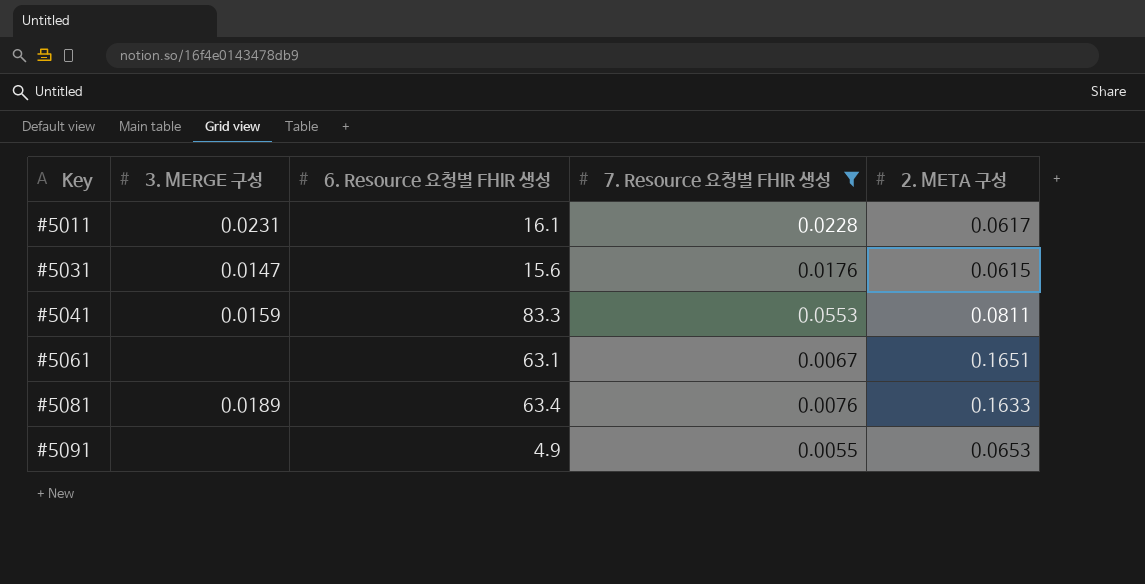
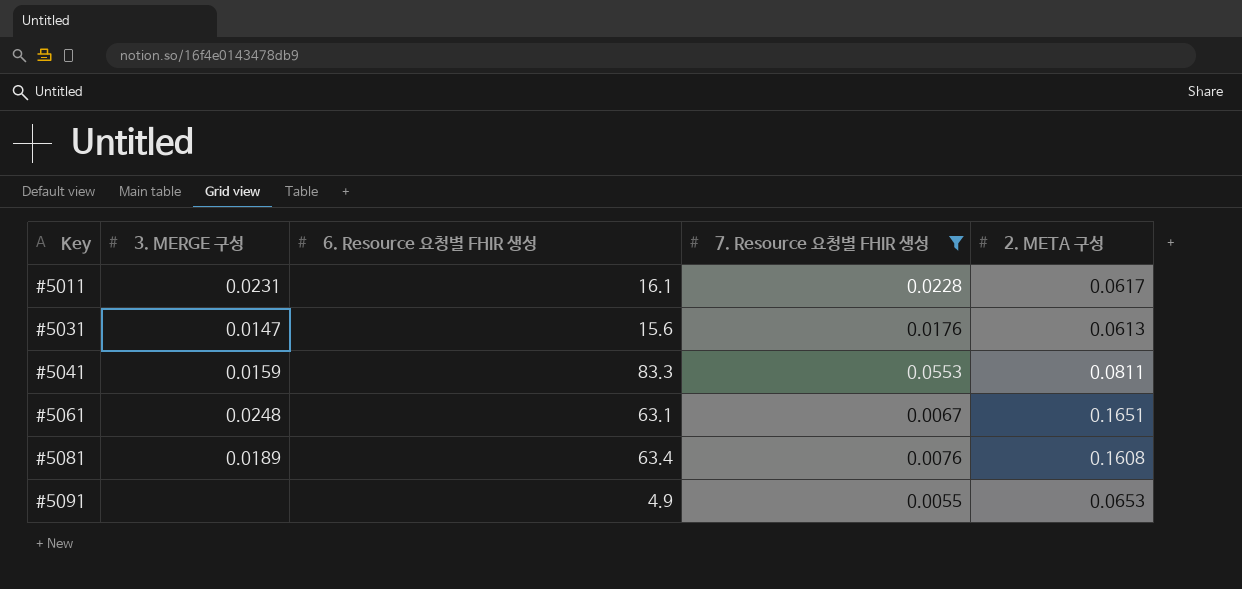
#5031 | 2. META 구성: 0.0615 -> 0.0613
#5061 | 3. MERGE 구성: none -> 0.0248
#5081 | 2. META 구성: 0.1633 -> 0.1608

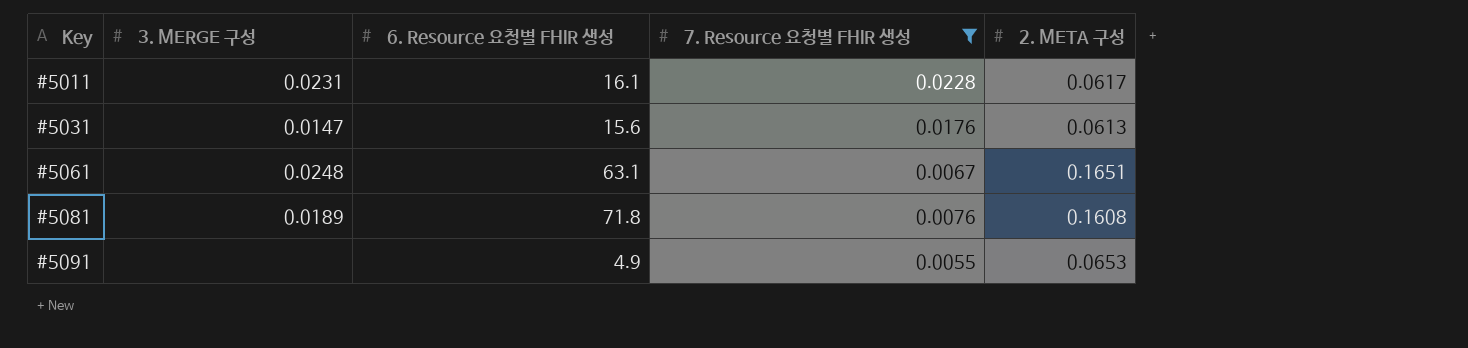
row #5041: 0.0159 | 83.3 | 0.0553 | 0.0811 -> none
#5081 | 6. Resource 요청별 FHIR 생성: 63.4 -> 71.8

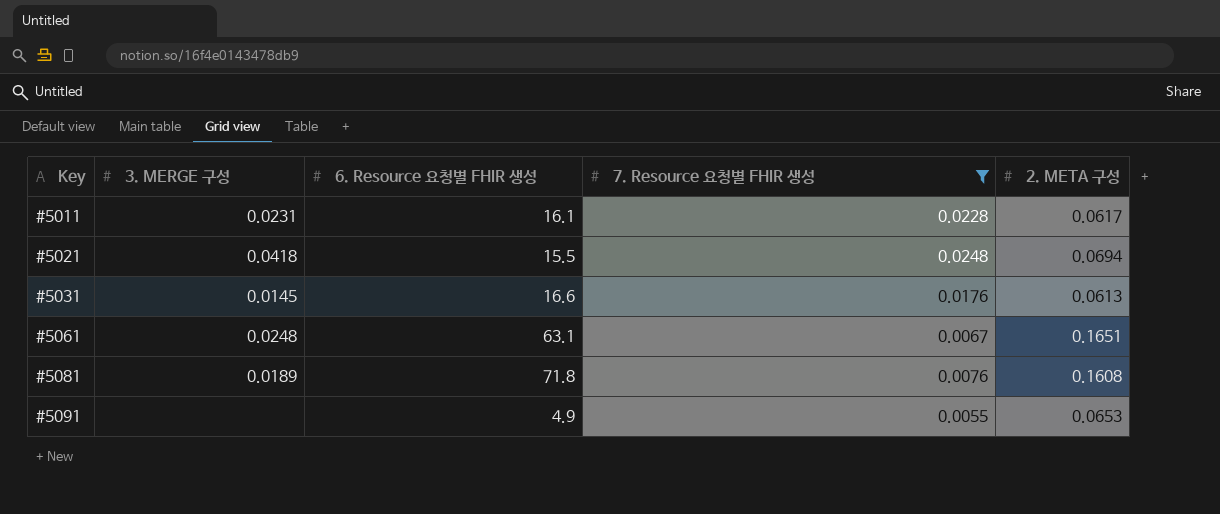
row #5021: none -> 0.0418 | 15.5 | 0.0248 | 0.0694
#5031 | 3. MERGE 구성: 0.0147 -> 0.0145
#5031 | 6. Resource 요청별 FHIR 생성: 15.6 -> 16.6

